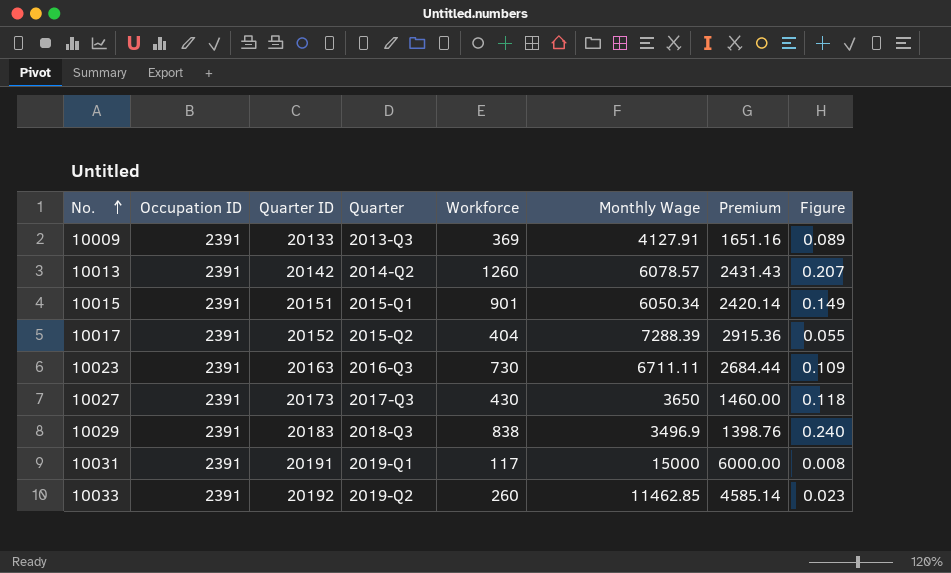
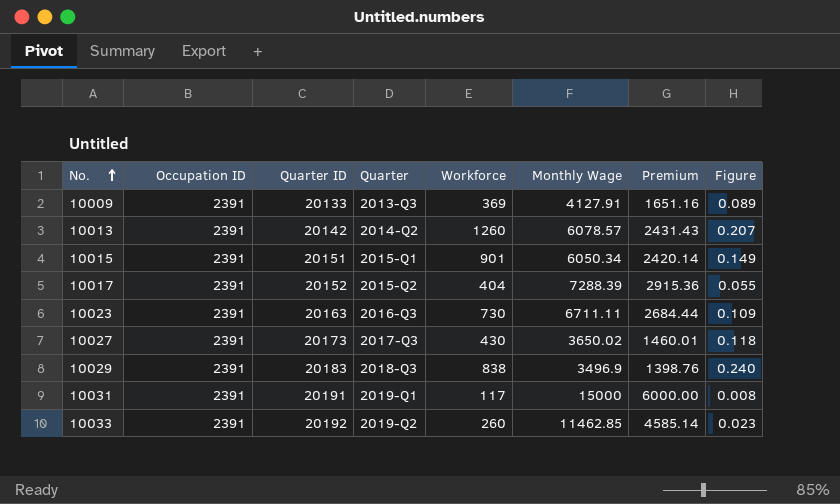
10027 | Monthly Wage: 3650 -> 3650.02
10027 | Premium: 1460.00 -> 1460.01

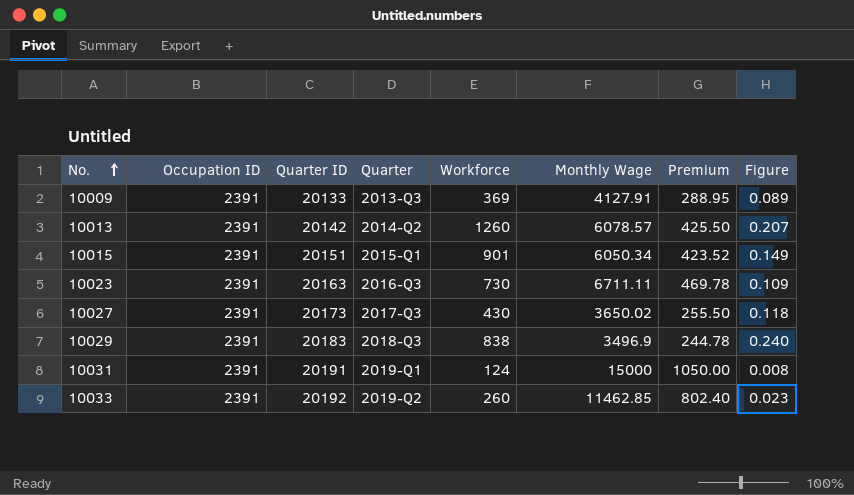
column Premium | formula: [Monthly Wage] * 0.4 -> [Monthly Wage] * 0.07
row 10017: 2391 | 20152 | 2015-Q2 | 404 | 7288.39 | 2915.36 | 0.055 -> none
10031 | Workforce: 117 -> 124

